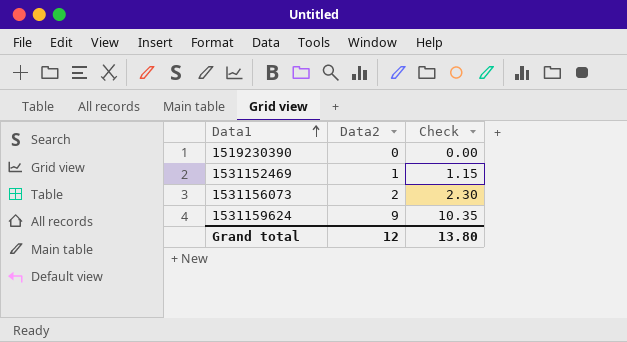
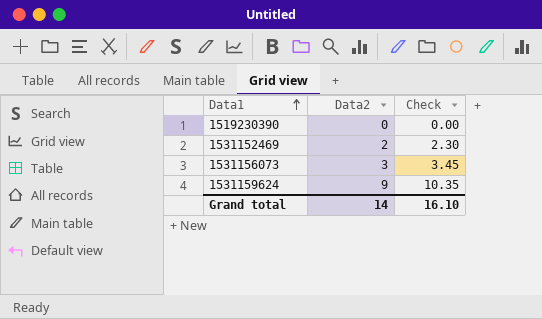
1531152469 | Data2: 1 -> 2
1531152469 | Check: 1.15 -> 2.30
1531156073 | Data2: 2 -> 3
1531156073 | Check: 2.30 -> 3.45
Grand total | Data2: 12 -> 14
Grand total | Check: 13.80 -> 16.10

